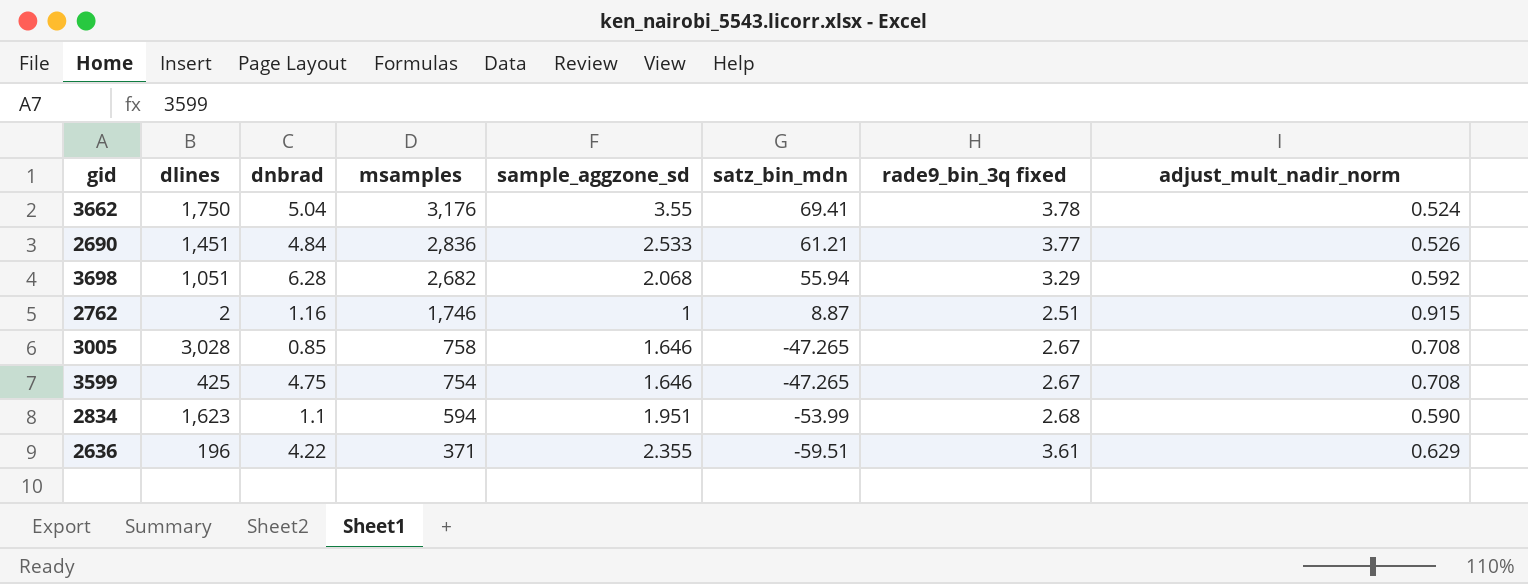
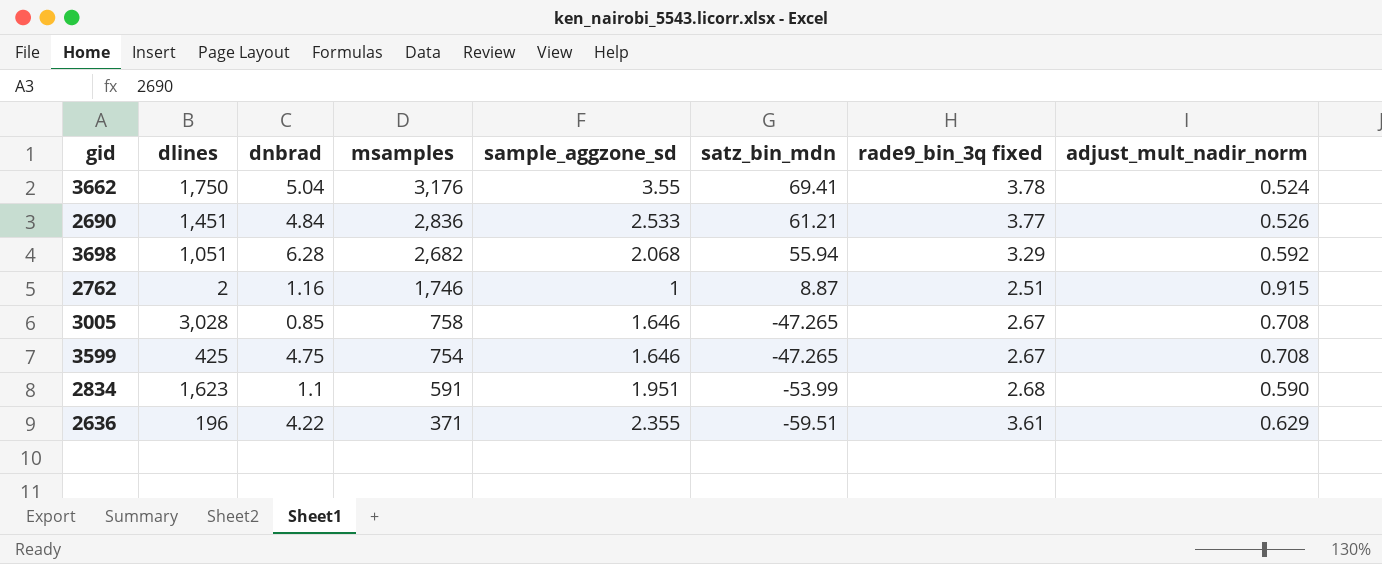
2834 | msamples: 594 -> 591

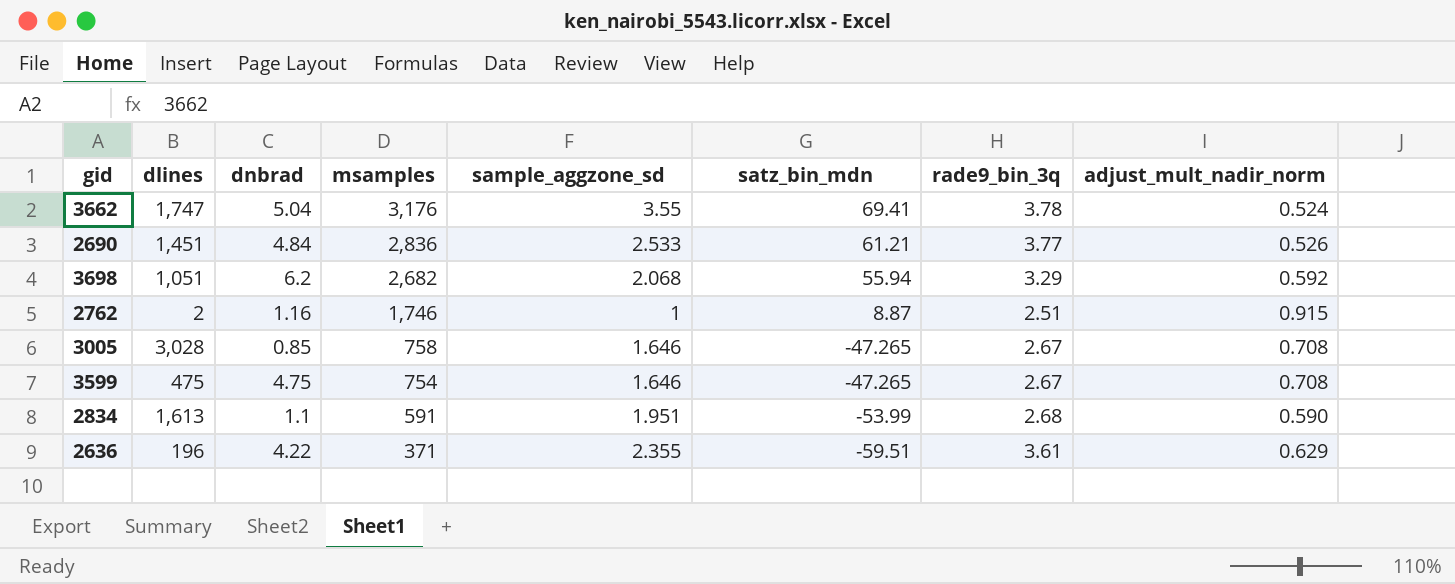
column name: rade9_bin_3q fixed -> rade9_bin_3q
3662 | dlines: 1,750 -> 1,747
3698 | dnbrad: 6.28 -> 6.2
3599 | dlines: 425 -> 475
2834 | dlines: 1,623 -> 1,613

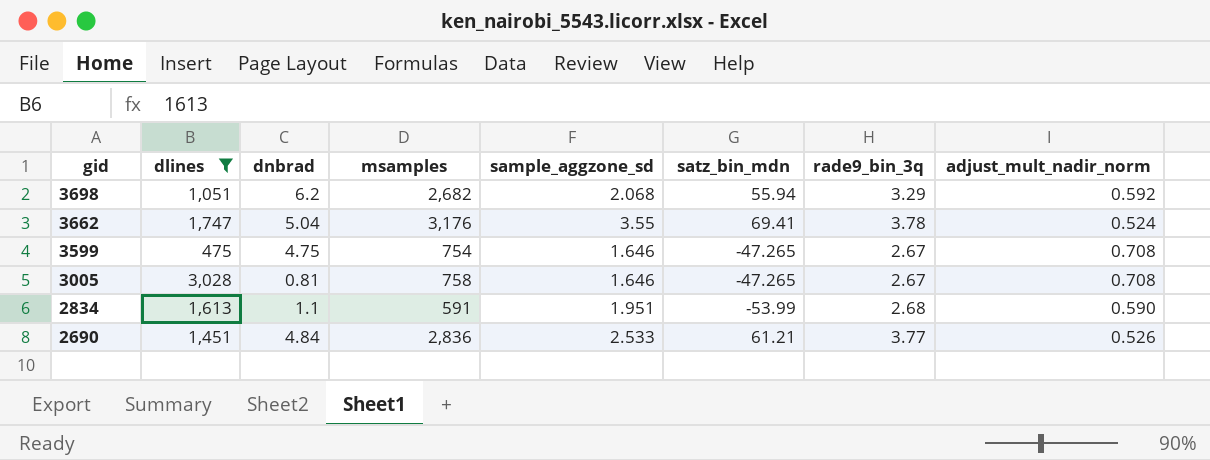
filter: none -> dlines >= 475
row order: msamples descending -> gid descending
3005 | dnbrad: 0.85 -> 0.81

